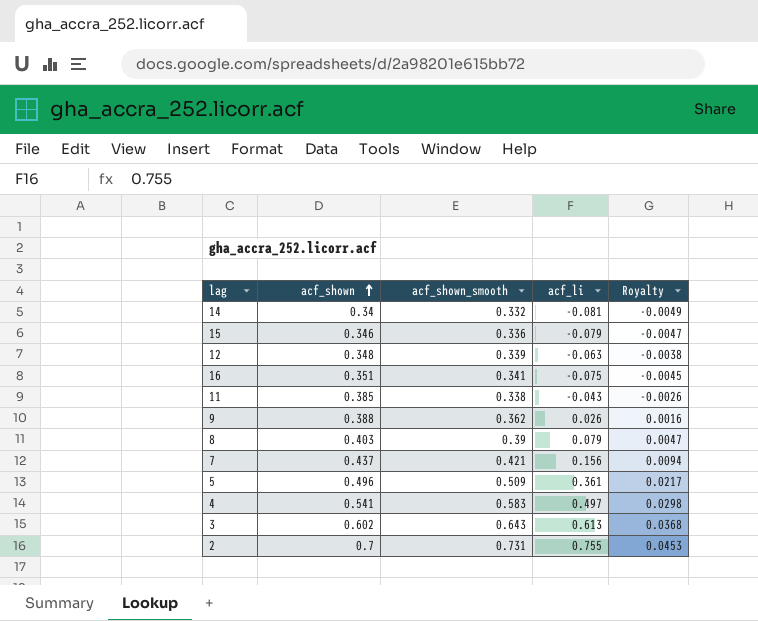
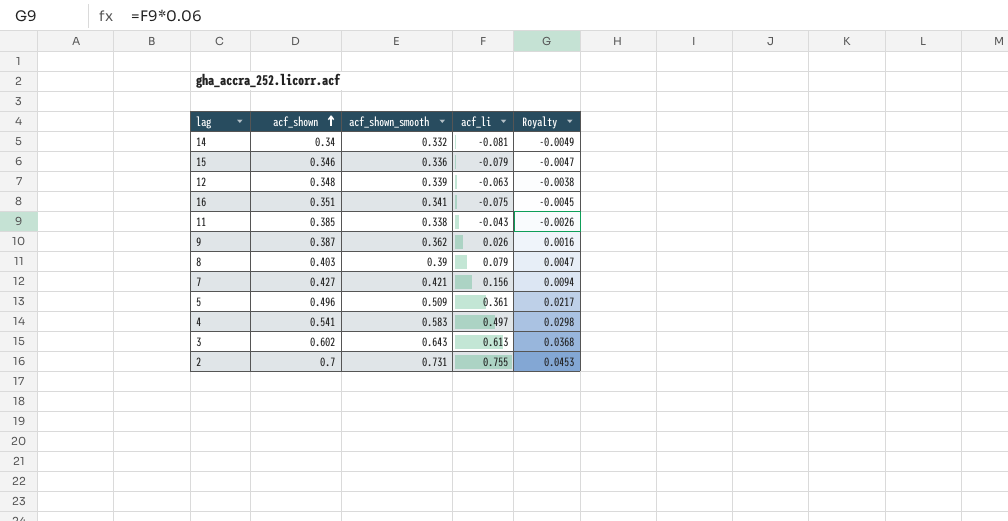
9 | acf_shown: 0.388 -> 0.387
7 | acf_shown: 0.437 -> 0.427

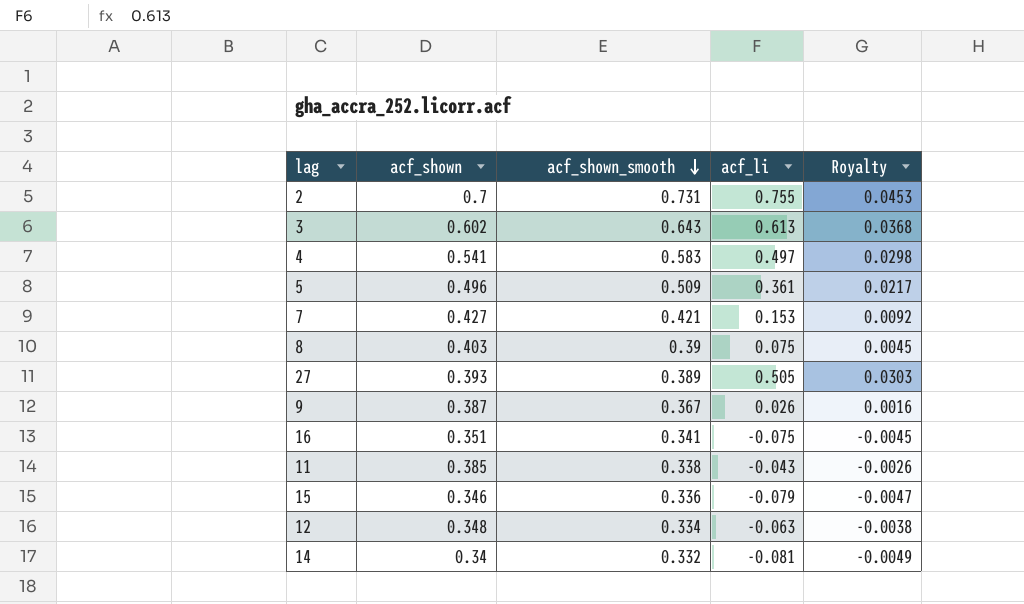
row order: acf_shown ascending -> acf_shown_smooth descending
7 | acf_li: 0.156 -> 0.153
7 | Royalty: 0.0094 -> 0.0092
8 | acf_li: 0.079 -> 0.075
8 | Royalty: 0.0047 -> 0.0045
row 27: none -> 0.393 | 0.389 | 0.505 | 0.0303
9 | acf_shown_smooth: 0.362 -> 0.367
12 | acf_shown_smooth: 0.339 -> 0.334

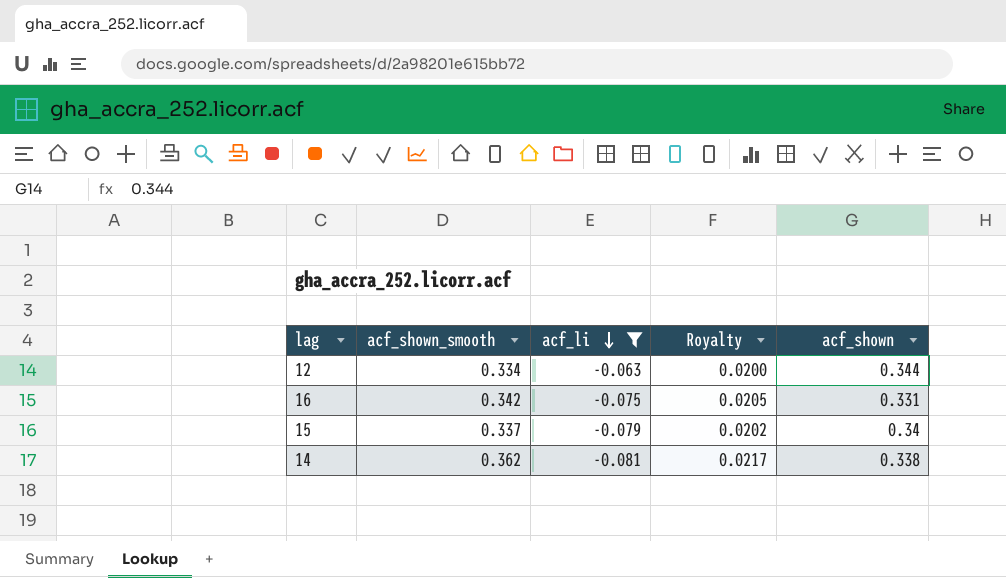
filter: none -> acf_li <= -0.063
row order: acf_shown_smooth descending -> acf_li descending
column Royalty | formula: [acf_li] * 0.06 -> [acf_shown_smooth] * 0.06
column acf_shown | position: 2 -> 5
12 | acf_shown: 0.348 -> 0.344
16 | acf_shown_smooth: 0.341 -> 0.342
16 | acf_shown: 0.351 -> 0.331
15 | acf_shown_smooth: 0.336 -> 0.337
15 | acf_shown: 0.346 -> 0.34
14 | acf_shown_smooth: 0.332 -> 0.362
14 | acf_shown: 0.34 -> 0.338

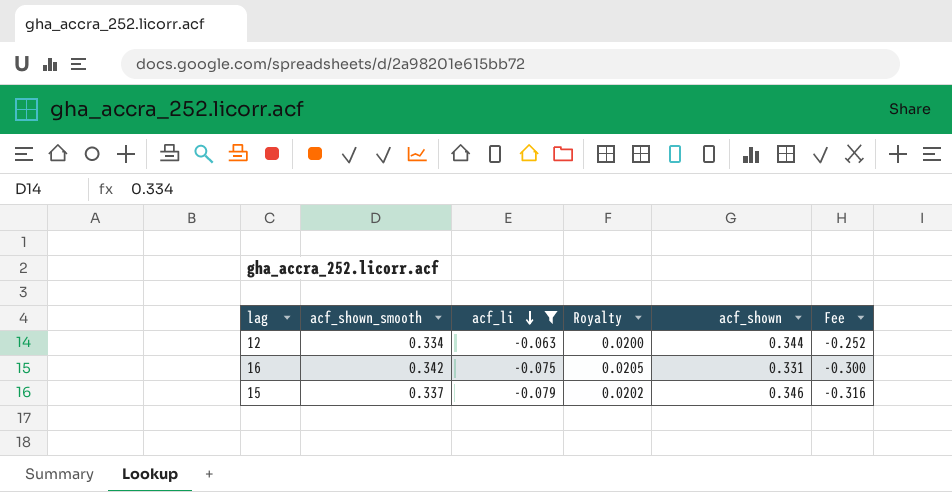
column Fee | formula: none -> [acf_li] * 4
row 14: 0.362 | -0.081 | 0.0217 | 0.338 -> none
15 | acf_shown: 0.34 -> 0.346

